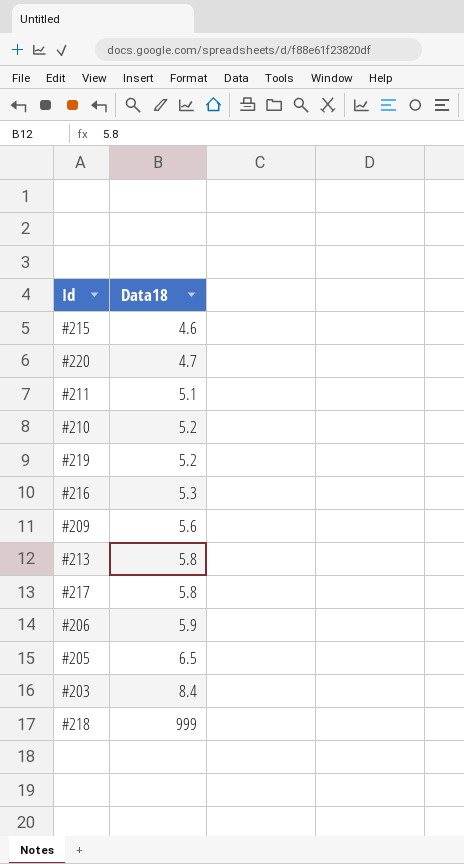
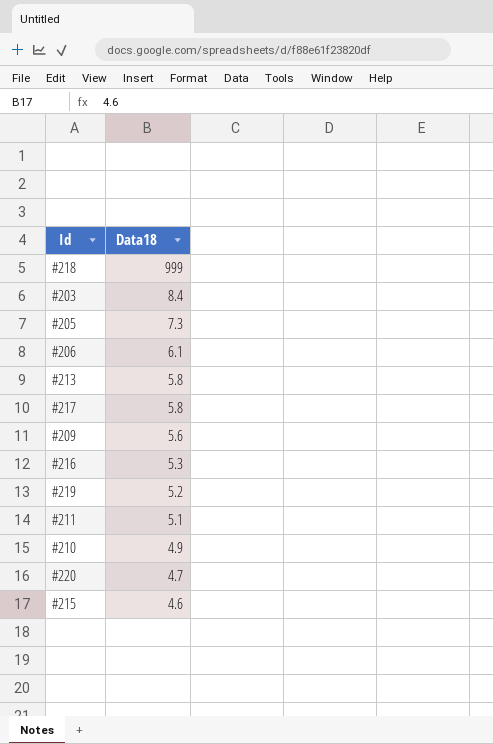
row order: Data18 ascending -> Data18 descending
#205 | Data18: 6.5 -> 7.3
#206 | Data18: 5.9 -> 6.1
#210 | Data18: 5.2 -> 4.9

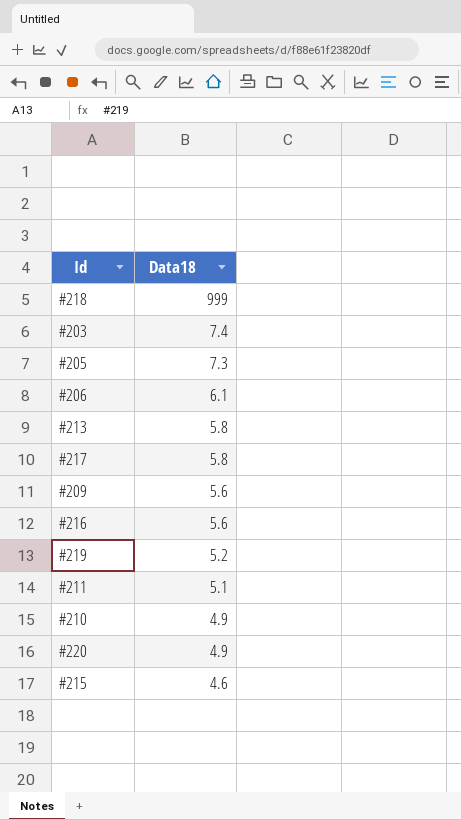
#203 | Data18: 8.4 -> 7.4
#216 | Data18: 5.3 -> 5.6
#220 | Data18: 4.7 -> 4.9

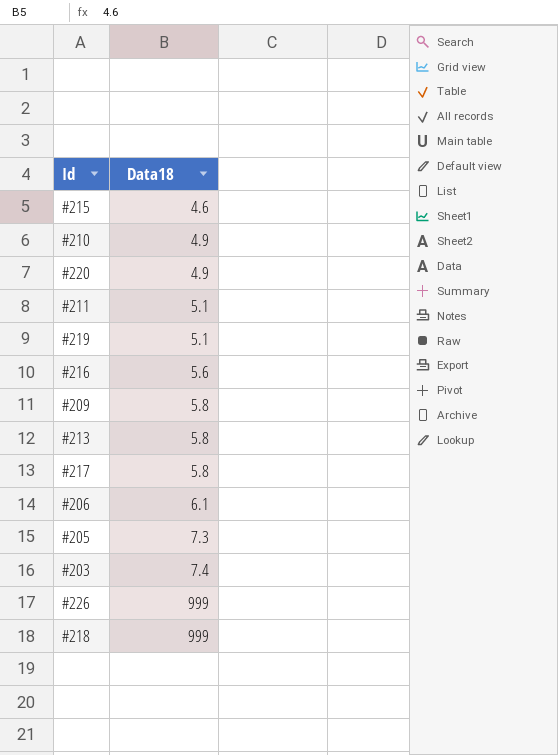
row order: Data18 descending -> Data18 ascending
#219 | Data18: 5.2 -> 5.1
#209 | Data18: 5.6 -> 5.8
row #226: none -> 999

